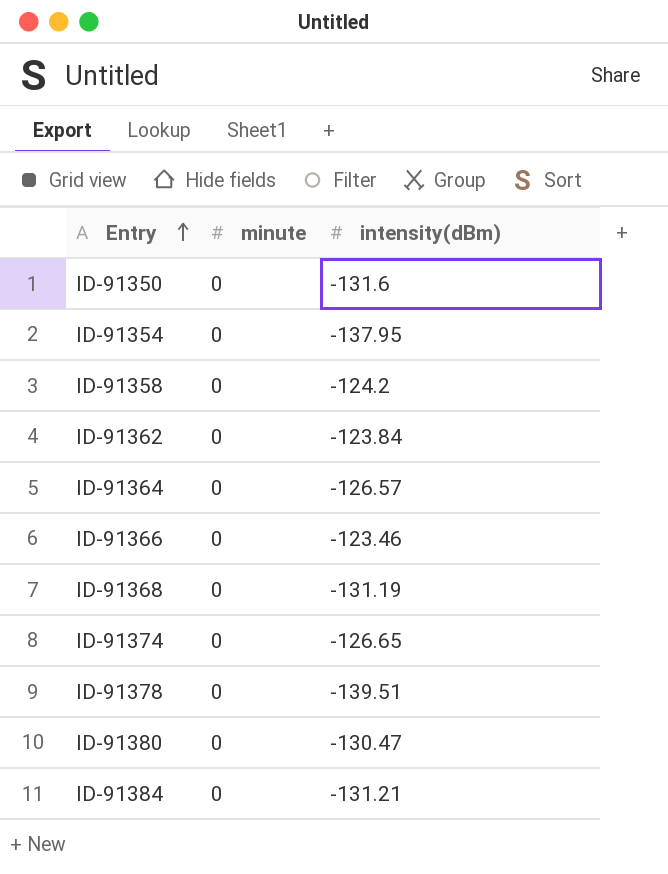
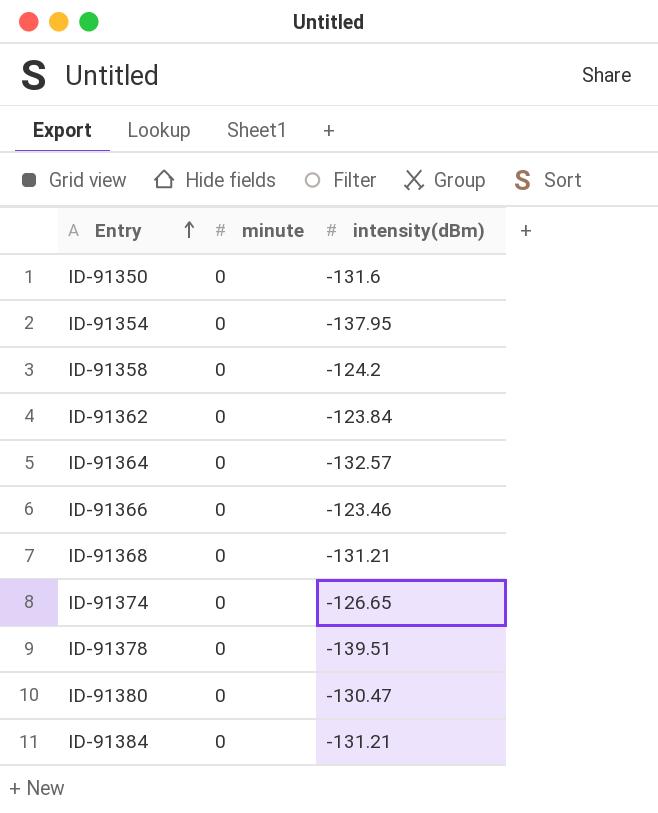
ID-91364 | intensity(dBm): -126.57 -> -132.57
ID-91368 | intensity(dBm): -131.19 -> -131.21

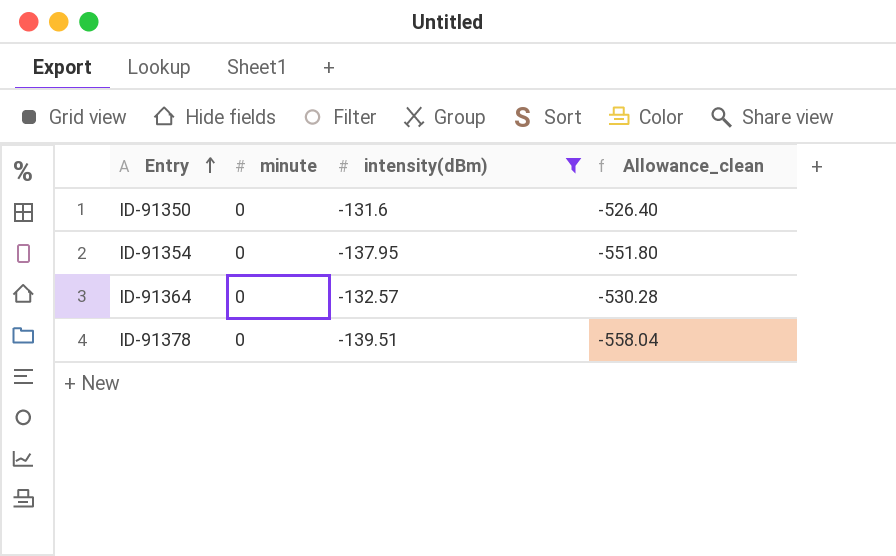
filter: none -> intensity(dBm) <= -131.6
column Allowance_clean | formula: none -> [intensity(dBm)] * 4

